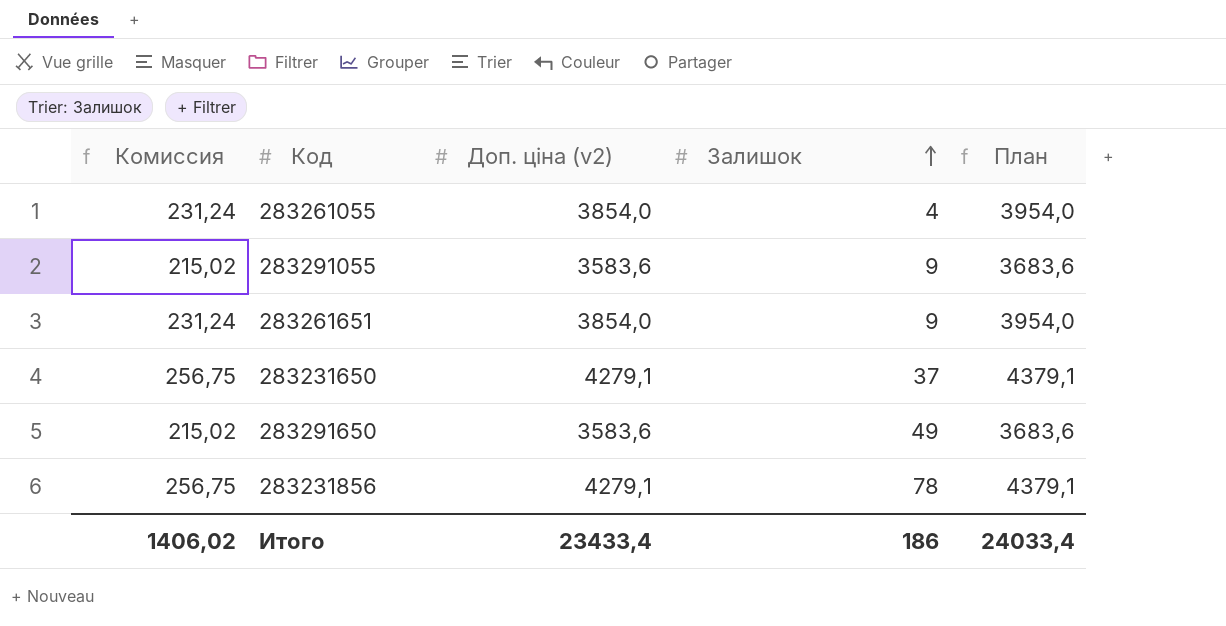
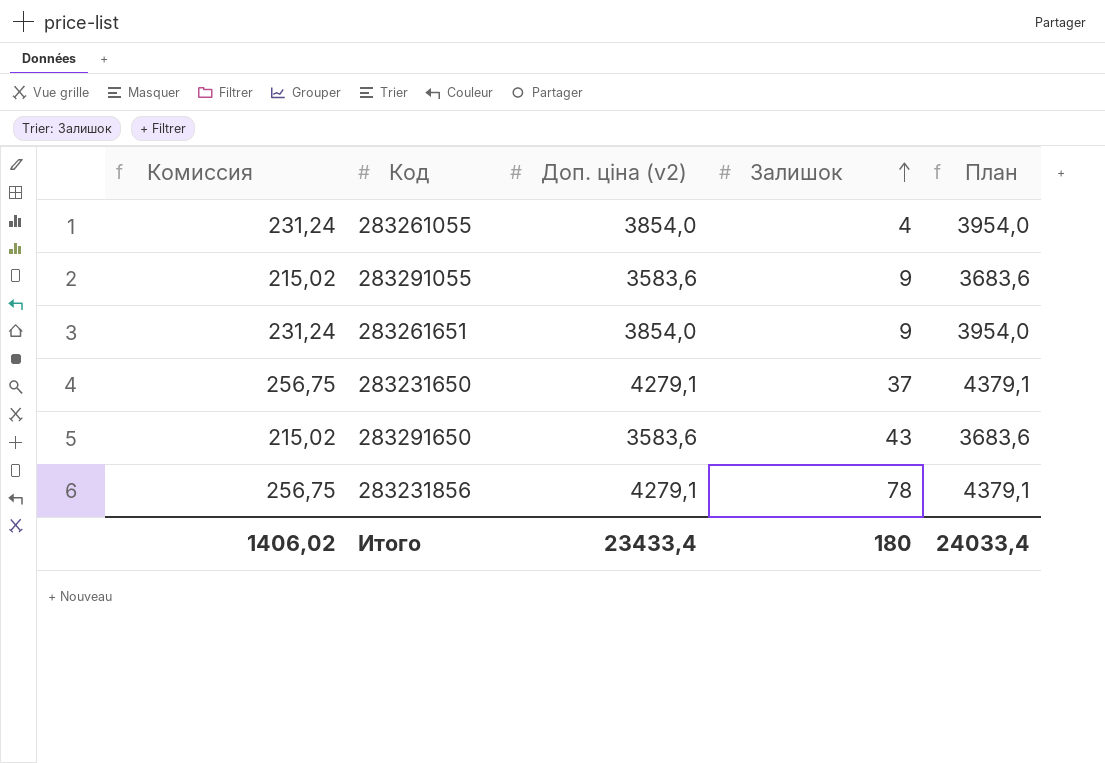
283291650 | Залишок: 49 -> 43
Итого | Залишок: 186 -> 180

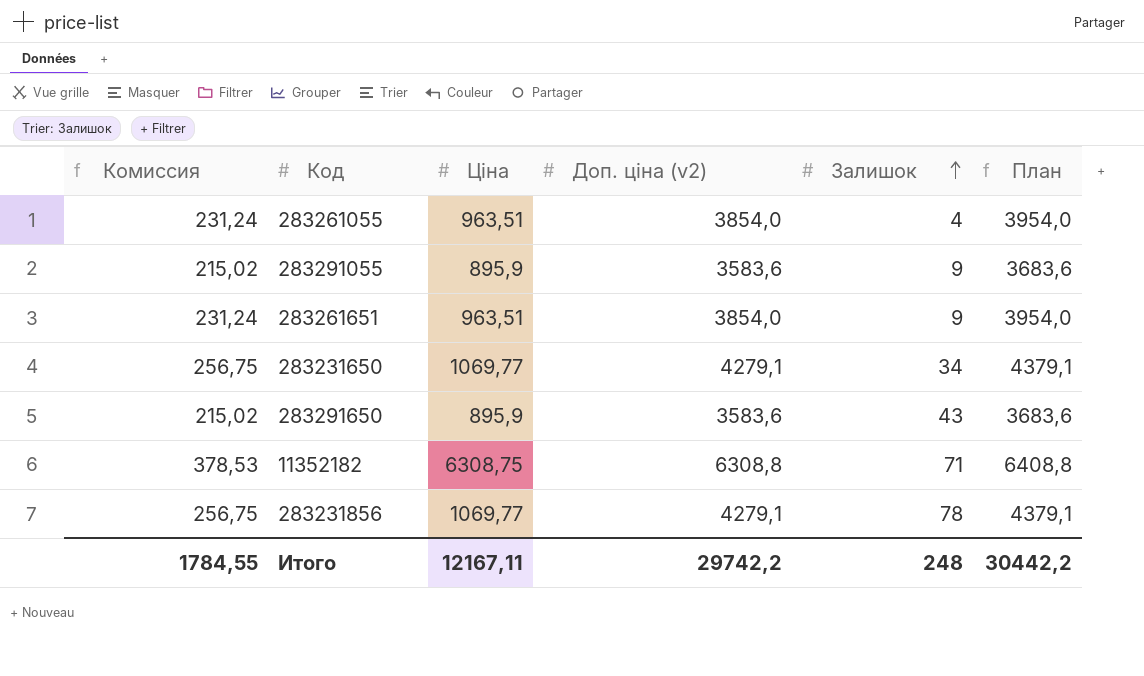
column Ціна | position: none -> 3
283231650 | Залишок: 37 -> 34
row 11352182: none -> 378,53 | 6308,75 | 6308,8 | 71 | 6408,8
Итого | Комиссия: 1406,02 -> 1784,55
Итого | Доп. ціна (v2): 23433,4 -> 29742,2
Итого | Залишок: 180 -> 248
Итого | План: 24033,4 -> 30442,2

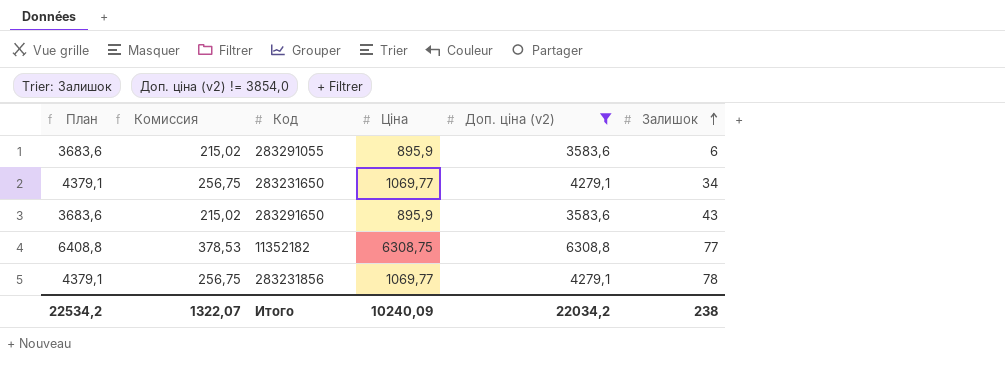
filter: none -> Доп. ціна (v2) != 3854,0
column План | position: 6 -> 1
283291055 | Залишок: 9 -> 6
11352182 | Залишок: 71 -> 77
Итого | План: 30442,2 -> 22534,2
Итого | Комиссия: 1784,55 -> 1322,07
Итого | Ціна: 12167,11 -> 10240,09
Итого | Доп. ціна (v2): 29742,2 -> 22034,2
Итого | Залишок: 248 -> 238

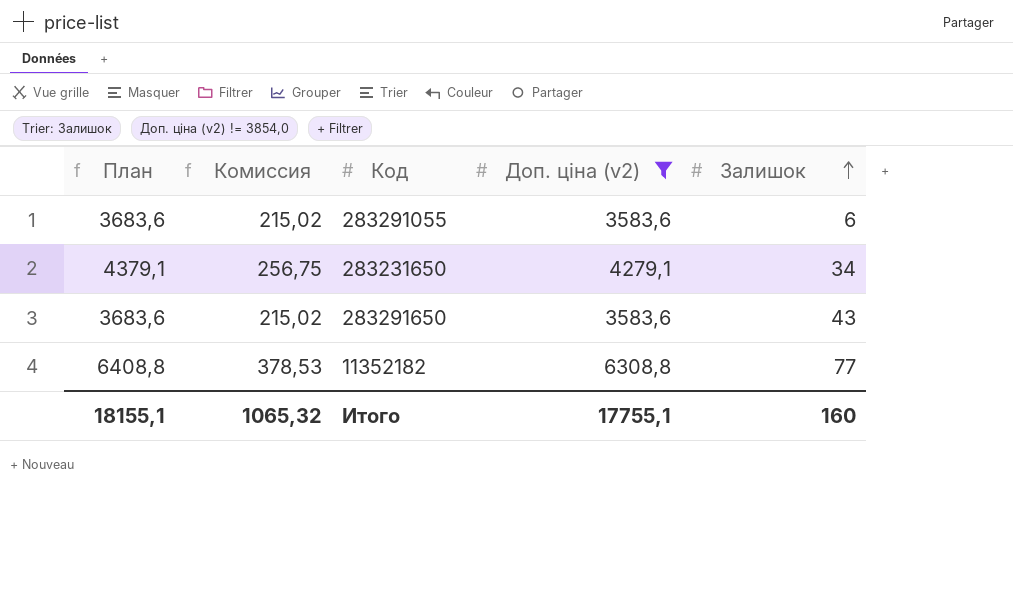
column Ціна | position: 4 -> none
row 283231856: 4379,1 | 256,75 | 1069,77 | 4279,1 | 78 -> none
Итого | План: 22534,2 -> 18155,1
Итого | Комиссия: 1322,07 -> 1065,32
Итого | Доп. ціна (v2): 22034,2 -> 17755,1
Итого | Залишок: 238 -> 160

